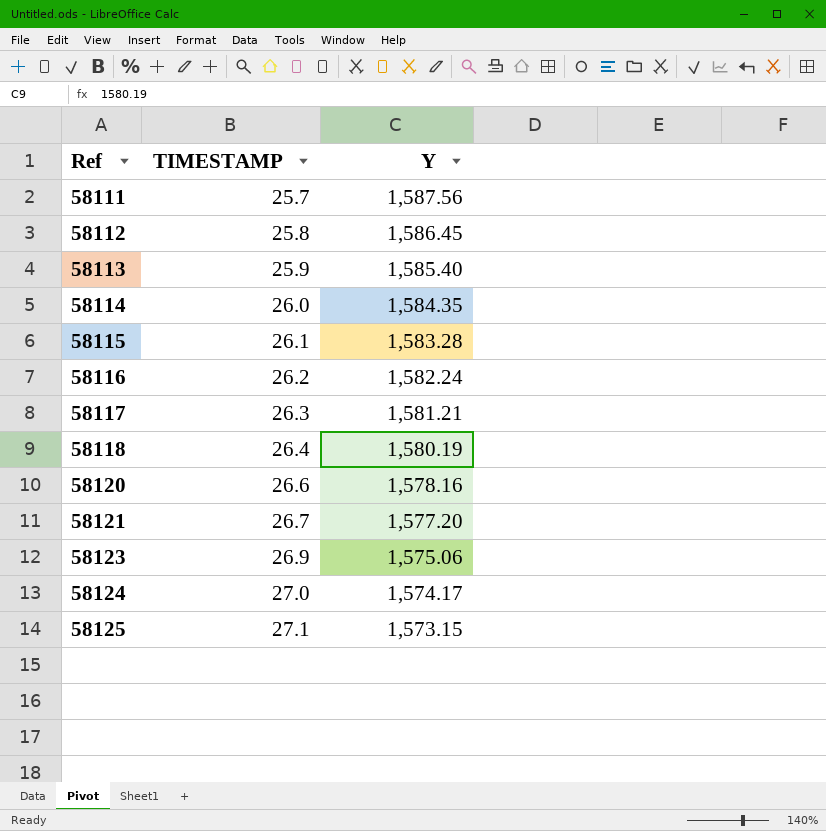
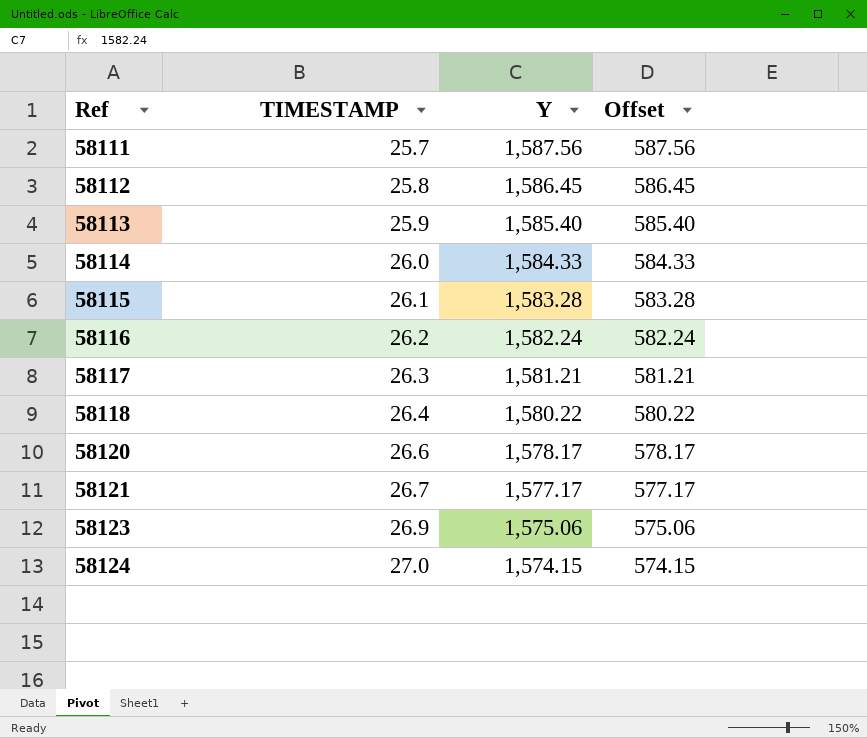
column Offset | formula: none -> [Y] - 1000
row 58125: 27.1 | 1,573.15 -> none
58114 | Y: 1,584.35 -> 1,584.33
58118 | Y: 1,580.19 -> 1,580.22
58120 | Y: 1,578.16 -> 1,578.17
58121 | Y: 1,577.20 -> 1,577.17
58124 | Y: 1,574.17 -> 1,574.15

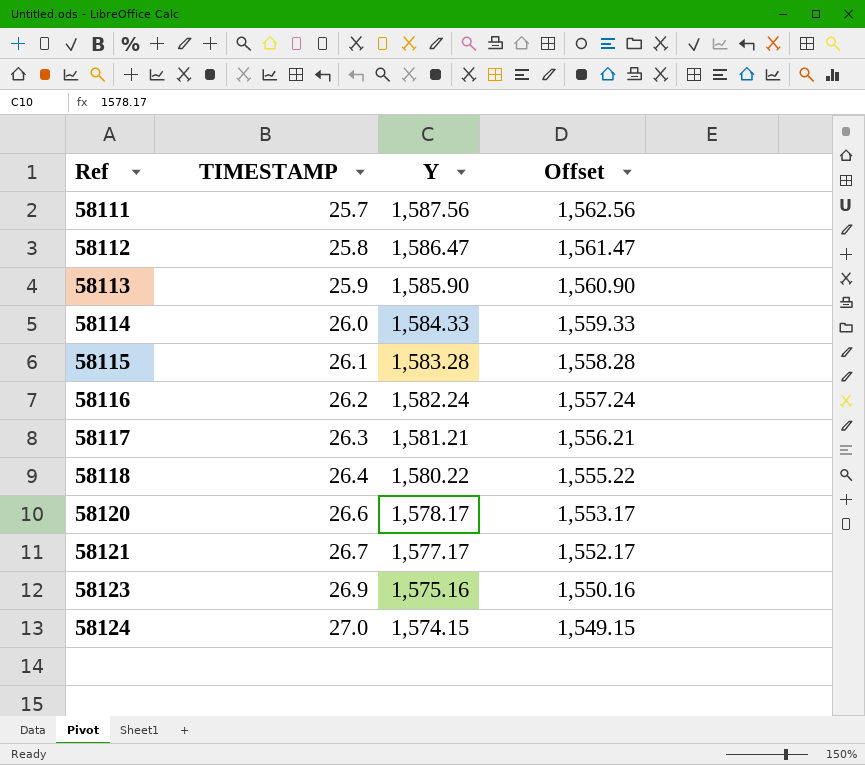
column Offset | formula: [Y] - 1000 -> [Y] - 25
58112 | Y: 1,586.45 -> 1,586.47
58113 | Y: 1,585.40 -> 1,585.90
58123 | Y: 1,575.06 -> 1,575.16

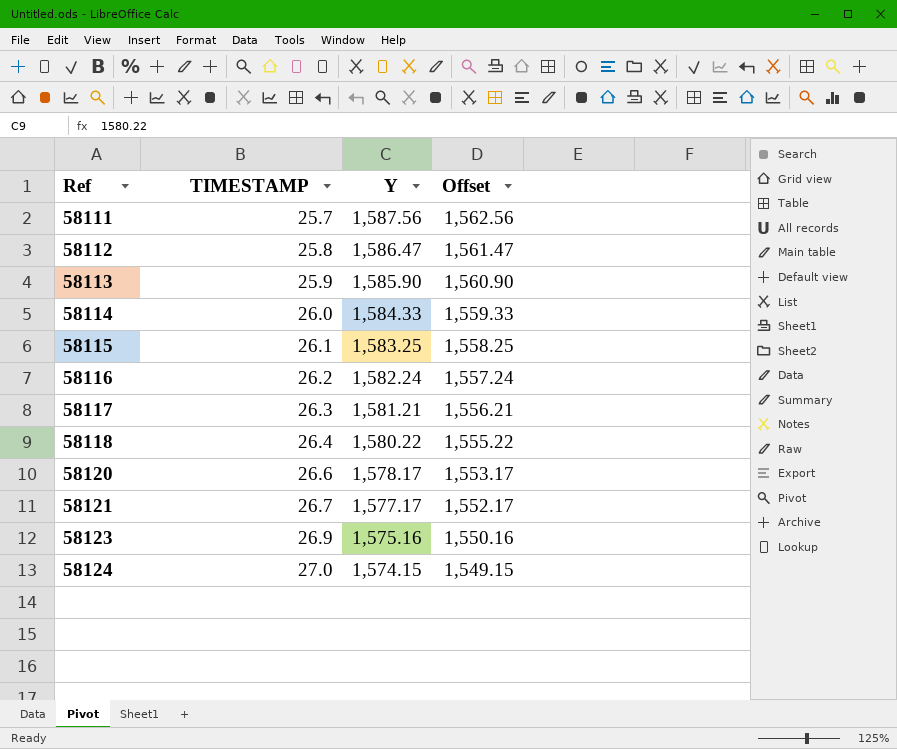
58115 | Y: 1,583.28 -> 1,583.25
58115 | Offset: 1,558.28 -> 1,558.25

